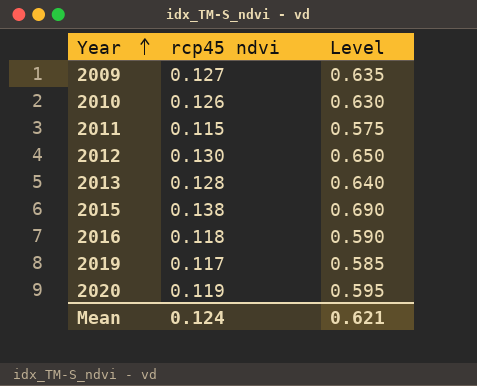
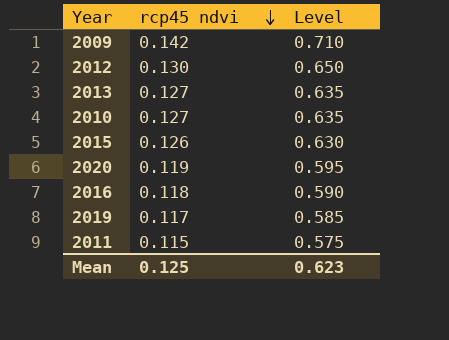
row order: Year ascending -> rcp45 ndvi descending
2009 | rcp45 ndvi: 0.127 -> 0.142
2009 | Level: 0.635 -> 0.710
2013 | rcp45 ndvi: 0.128 -> 0.127
2013 | Level: 0.640 -> 0.635
2010 | rcp45 ndvi: 0.126 -> 0.127
2010 | Level: 0.630 -> 0.635
2015 | rcp45 ndvi: 0.138 -> 0.126
2015 | Level: 0.690 -> 0.630
Mean | rcp45 ndvi: 0.124 -> 0.125
Mean | Level: 0.621 -> 0.623

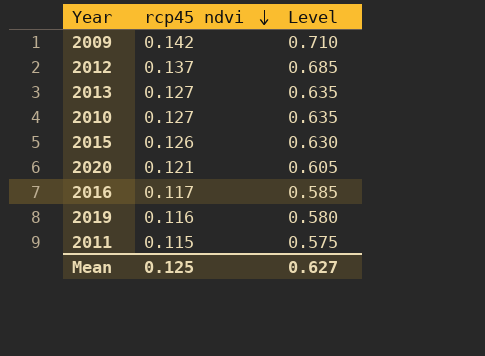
2012 | rcp45 ndvi: 0.130 -> 0.137
2012 | Level: 0.650 -> 0.685
2020 | rcp45 ndvi: 0.119 -> 0.121
2020 | Level: 0.595 -> 0.605
2016 | rcp45 ndvi: 0.118 -> 0.117
2016 | Level: 0.590 -> 0.585
2019 | rcp45 ndvi: 0.117 -> 0.116
2019 | Level: 0.585 -> 0.580
Mean | Level: 0.623 -> 0.627

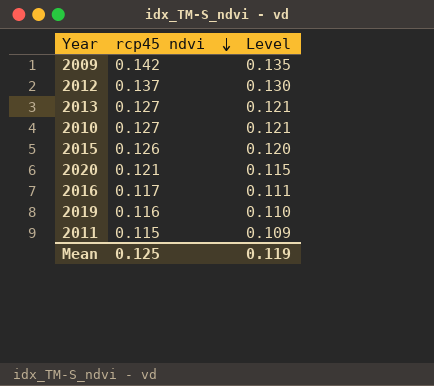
column Level | formula: [rcp45 ndvi] * 5 -> [rcp45 ndvi] * 0.95
Mean | Level: 0.627 -> 0.119

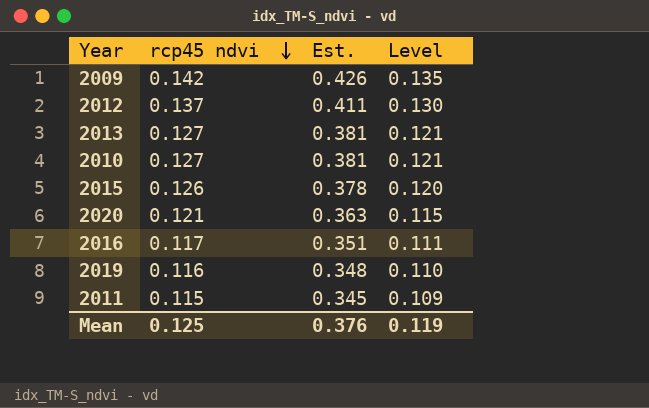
column Est. | formula: none -> [rcp45 ndvi] * 3

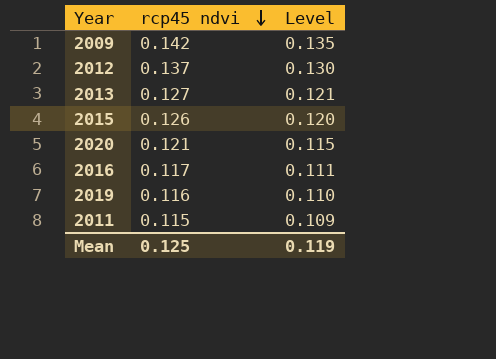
column Est. | formula: [rcp45 ndvi] * 3 -> none
row 2010: 0.127 | 0.381 | 0.121 -> none

